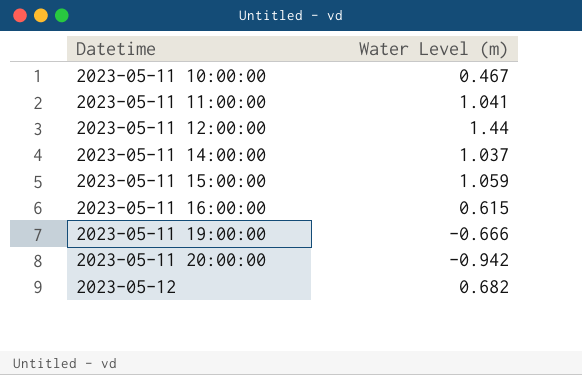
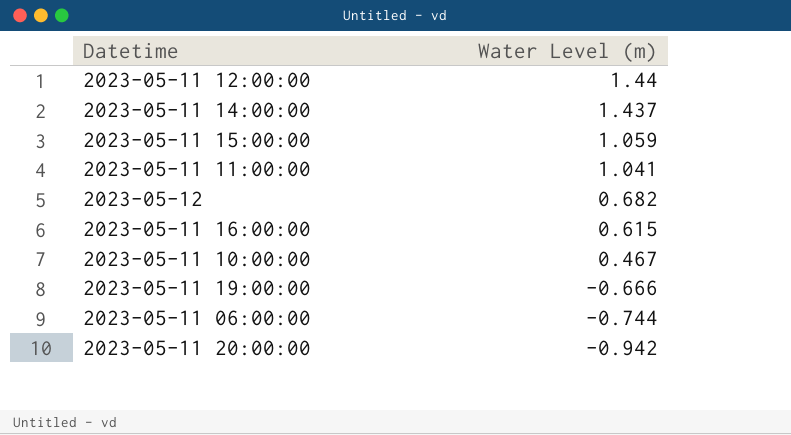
row order: Datetime ascending -> Water Level (m) descending
2023-05-11 14:00:00 | Water Level (m): 1.037 -> 1.437
row 2023-05-11 06:00:00: none -> -0.744

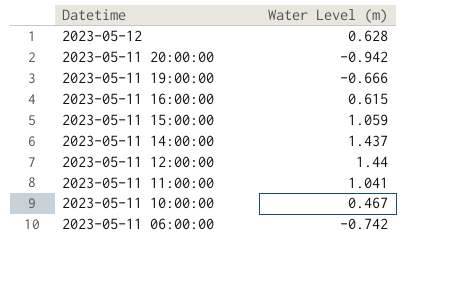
row order: Water Level (m) descending -> Datetime descending
2023-05-12 | Water Level (m): 0.682 -> 0.628
2023-05-11 06:00:00 | Water Level (m): -0.744 -> -0.742

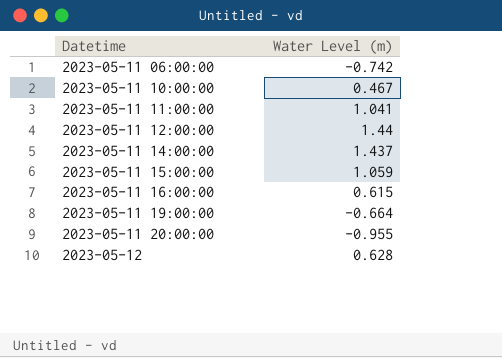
row order: Datetime descending -> Datetime ascending
2023-05-11 19:00:00 | Water Level (m): -0.666 -> -0.664
2023-05-11 20:00:00 | Water Level (m): -0.942 -> -0.955

